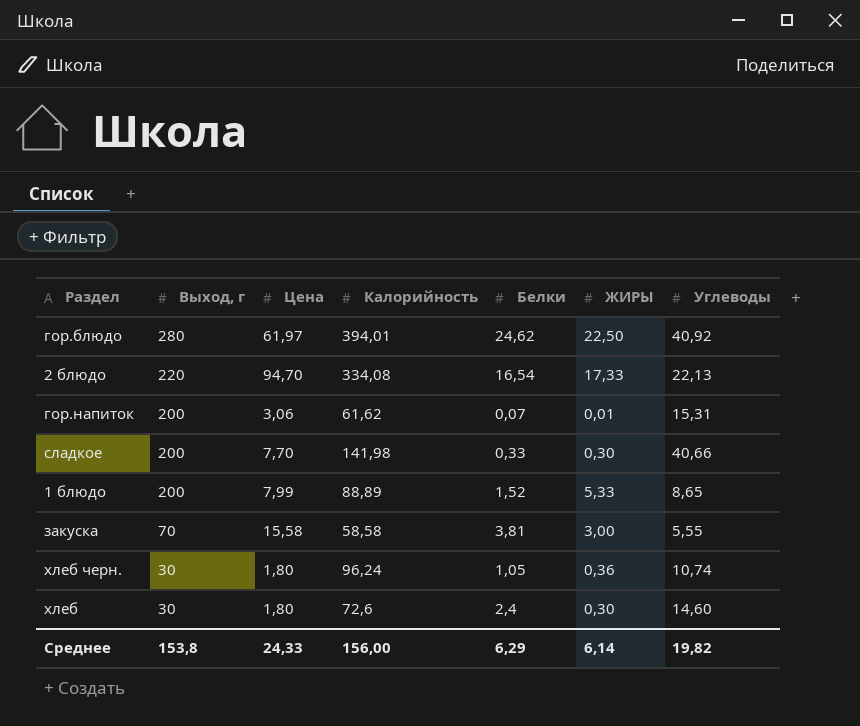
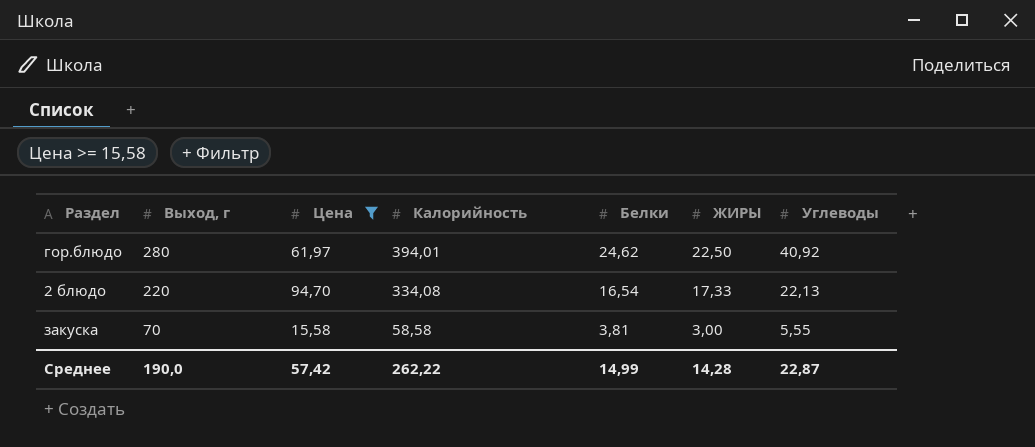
filter: none -> Цена >= 15,58
Среднее | Выход, г: 153,8 -> 190,0
Среднее | Цена: 24,33 -> 57,42
Среднее | Калорийность: 156,00 -> 262,22
Среднее | Белки: 6,29 -> 14,99
Среднее | ЖИРЫ: 6,14 -> 14,28
Среднее | Углеводы: 19,82 -> 22,87

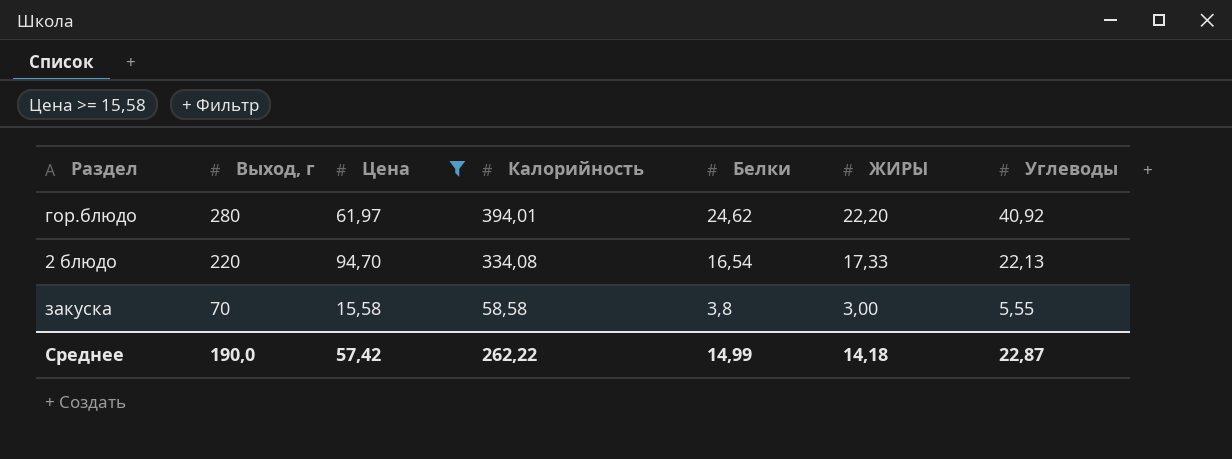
гор.блюдо | ЖИРЫ: 22,50 -> 22,20
закуска | Белки: 3,81 -> 3,8
Среднее | ЖИРЫ: 14,28 -> 14,18

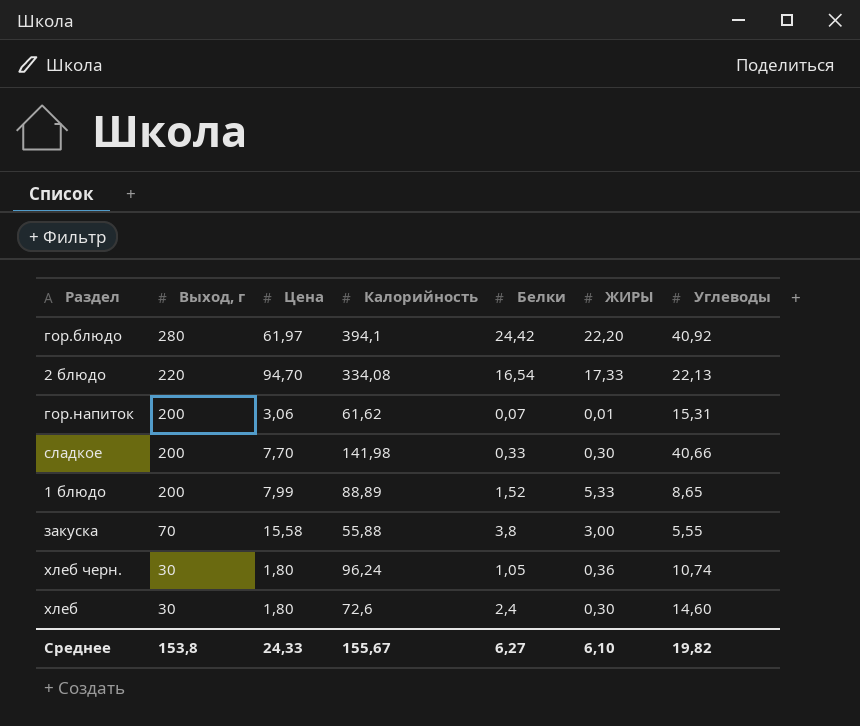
filter: Цена >= 15,58 -> none
гор.блюдо | Калорийность: 394,01 -> 394,1
гор.блюдо | Белки: 24,62 -> 24,42
закуска | Калорийность: 58,58 -> 55,88
Среднее | Выход, г: 190,0 -> 153,8
Среднее | Цена: 57,42 -> 24,33
Среднее | Калорийность: 262,22 -> 155,67
Среднее | Белки: 14,99 -> 6,27
Среднее | ЖИРЫ: 14,18 -> 6,10
Среднее | Углеводы: 22,87 -> 19,82

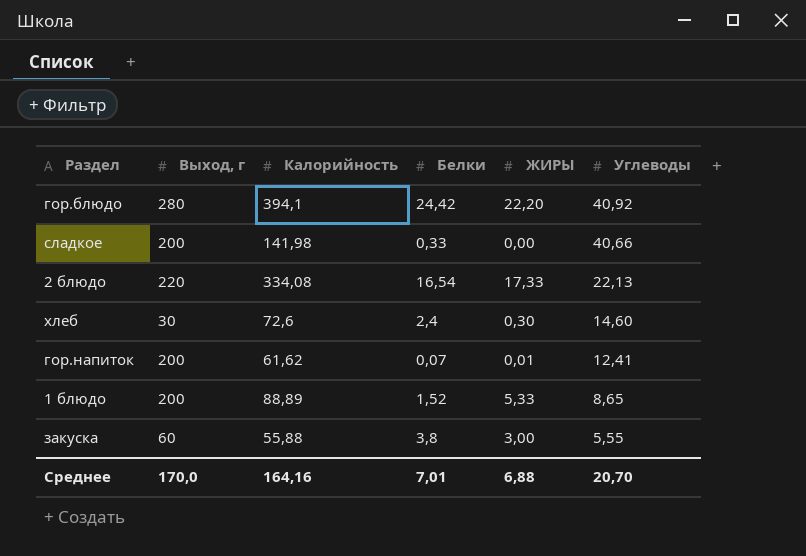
row order: Выход, г descending -> Углеводы descending
column Цена | position: 3 -> none
row хлеб черн.: 30 | 1,80 | 96,24 | 1,05 | 0,36 | 10,74 -> none
сладкое | ЖИРЫ: 0,30 -> 0,00
гор.напиток | Углеводы: 15,31 -> 12,41
закуска | Выход, г: 70 -> 60
Среднее | Выход, г: 153,8 -> 170,0
Среднее | Калорийность: 155,67 -> 164,16
Среднее | Белки: 6,27 -> 7,01
Среднее | ЖИРЫ: 6,10 -> 6,88
Среднее | Углеводы: 19,82 -> 20,70

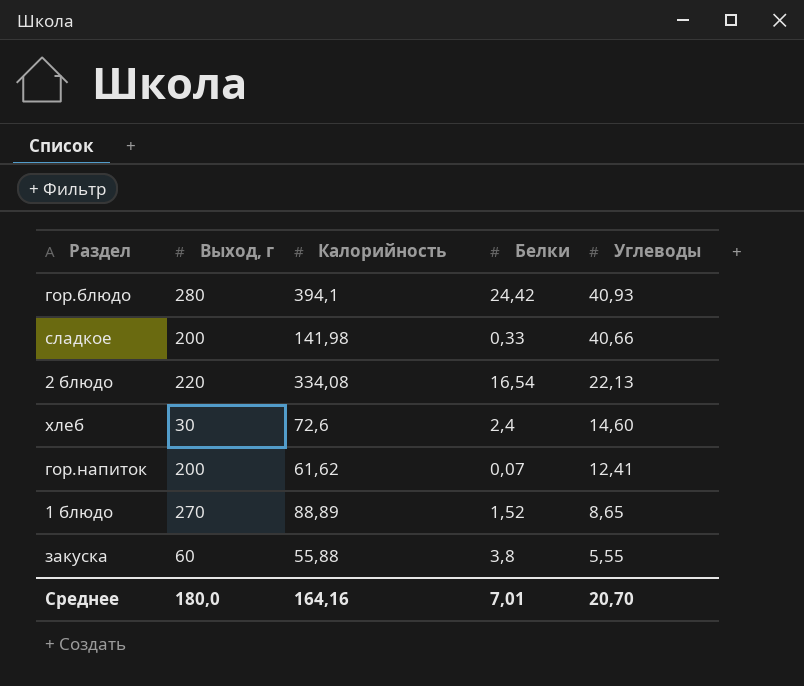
column ЖИРЫ | position: 5 -> none
гор.блюдо | Углеводы: 40,92 -> 40,93
1 блюдо | Выход, г: 200 -> 270
Среднее | Выход, г: 170,0 -> 180,0

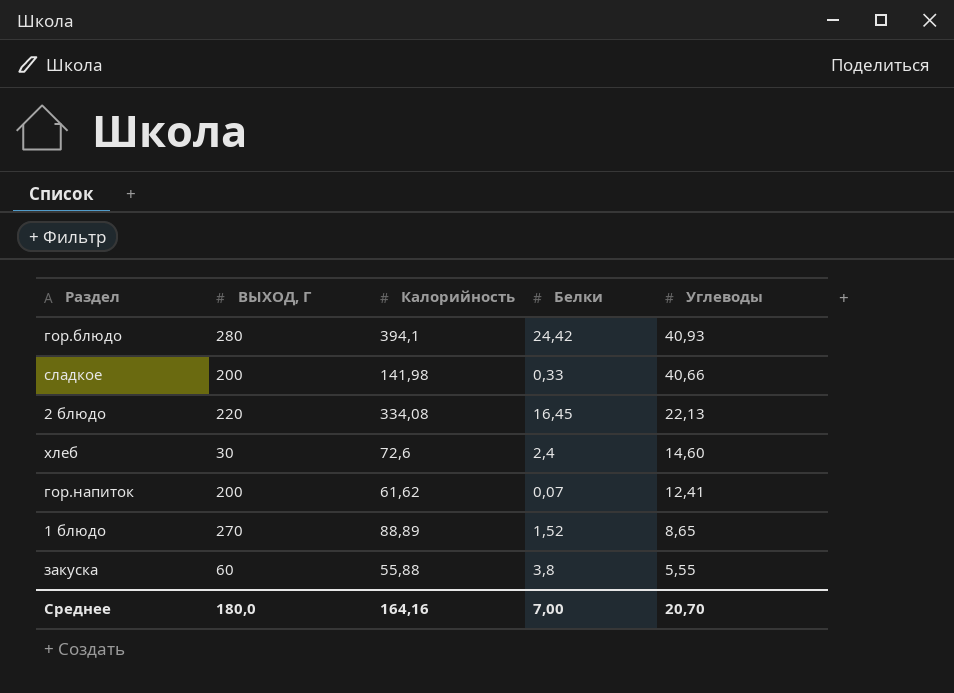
column name: Выход, г -> ВЫХОД, Г
2 блюдо | Белки: 16,54 -> 16,45
Среднее | Белки: 7,01 -> 7,00

